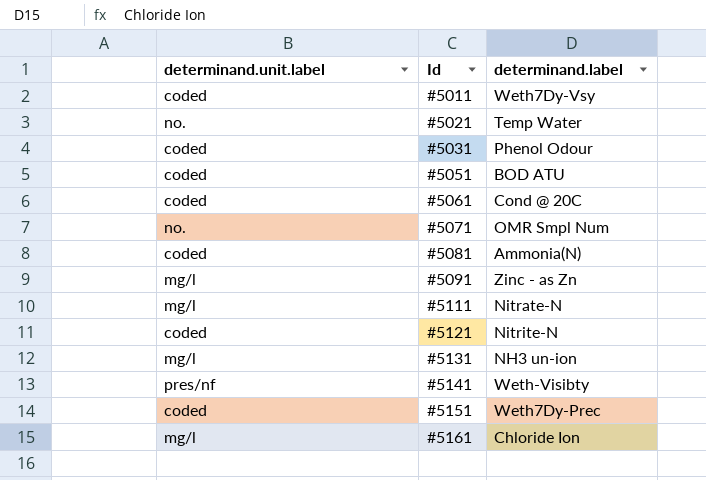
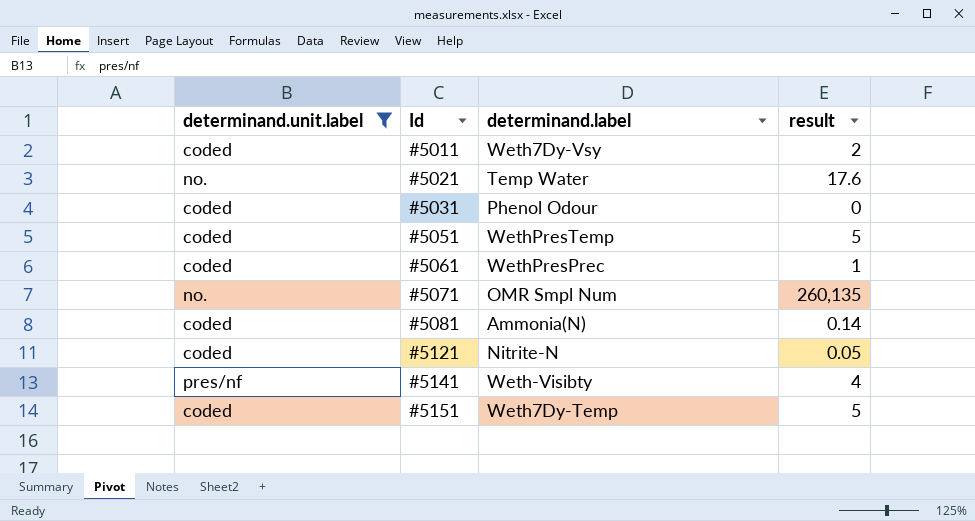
filter: none -> determinand.unit.label != mg/l
column result | position: none -> 4
#5051 | determinand.label: BOD ATU -> WethPresTemp
#5061 | determinand.label: Cond @ 20C -> WethPresPrec
#5151 | determinand.label: Weth7Dy-Prec -> Weth7Dy-Temp

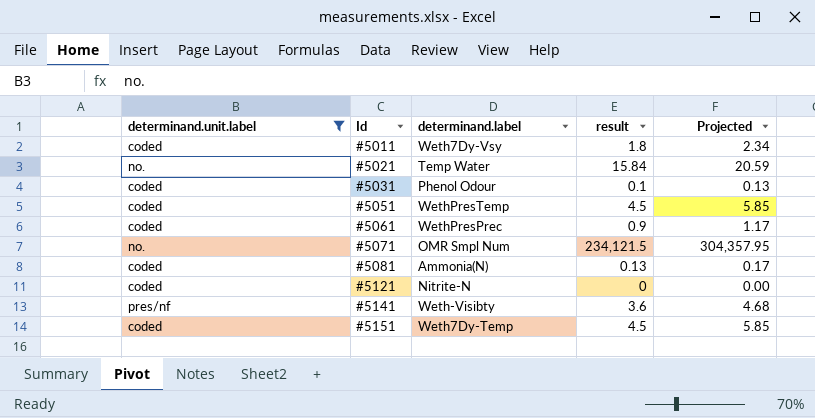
column Projected | formula: none -> [result] * 1.3
#5011 | result: 2 -> 1.8
#5021 | result: 17.6 -> 15.84
#5031 | result: 0 -> 0.1
#5051 | result: 5 -> 4.5
#5061 | result: 1 -> 0.9
#5071 | result: 260,135 -> 234,121.5
#5081 | result: 0.14 -> 0.13
#5121 | result: 0.05 -> 0
#5141 | result: 4 -> 3.6
#5151 | result: 5 -> 4.5

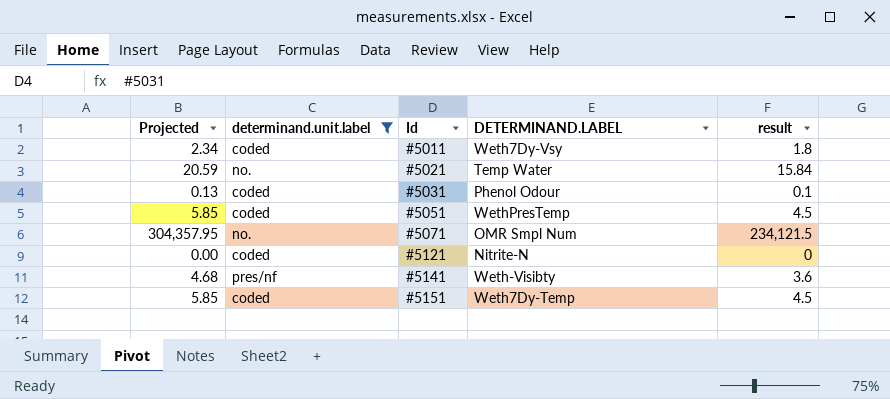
column Projected | position: 5 -> 1
column name: determinand.label -> DETERMINAND.LABEL
row #5061: coded | WethPresPrec | 0.9 | 1.17 -> none
row #5081: coded | Ammonia(N) | 0.13 | 0.17 -> none

